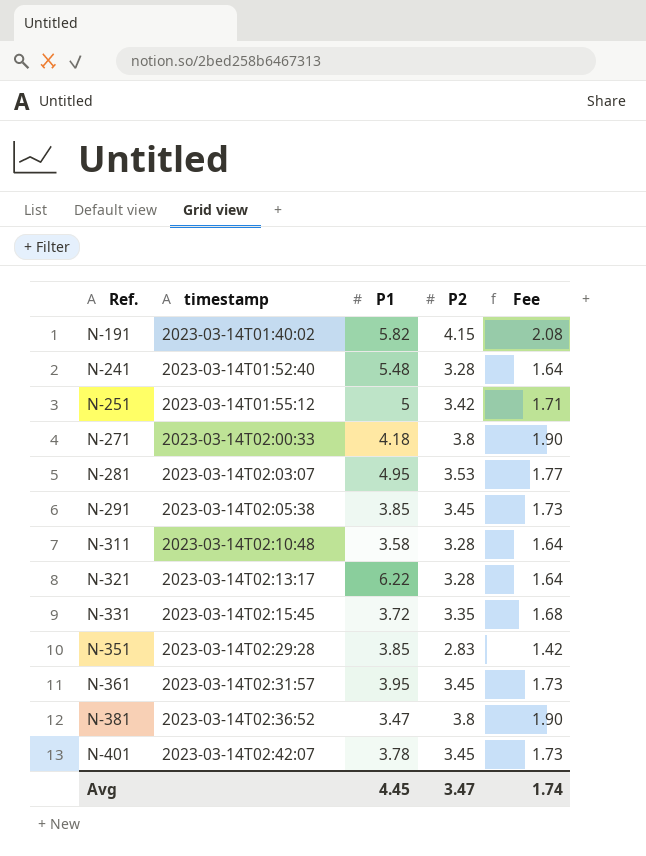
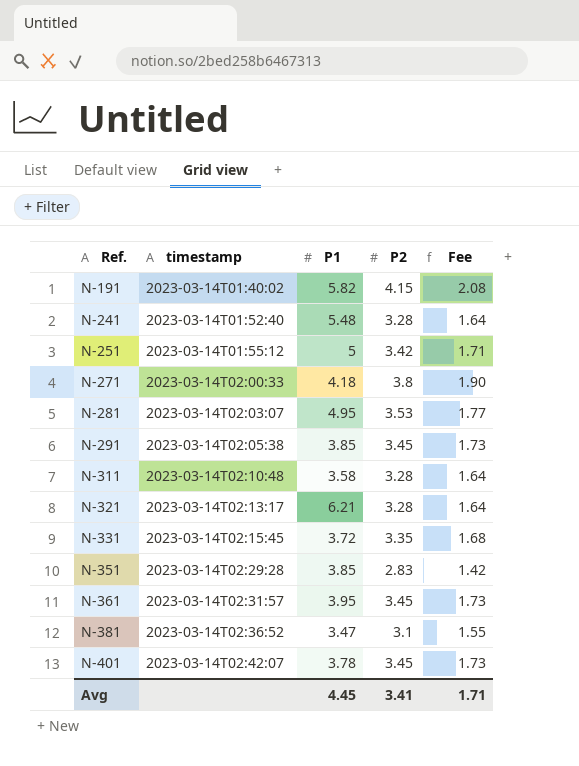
N-321 | P1: 6.22 -> 6.21
N-381 | P2: 3.8 -> 3.1
N-381 | Fee: 1.90 -> 1.55
Avg | P2: 3.47 -> 3.41
Avg | Fee: 1.74 -> 1.71

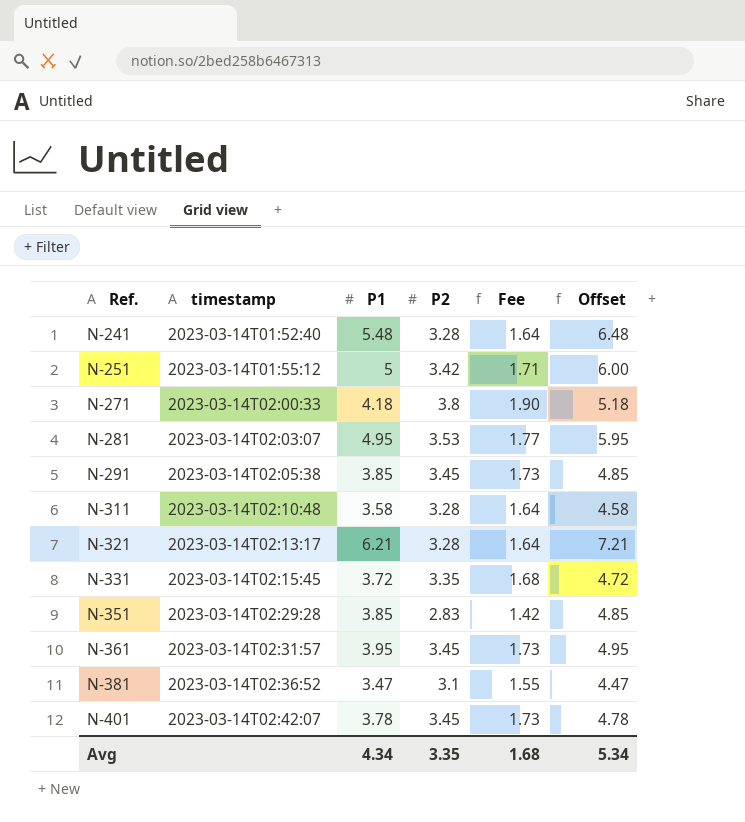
column Offset | formula: none -> [P1] + 1
row N-191: 2023-03-14T01:40:02 | 5.82 | 4.15 | 2.08 -> none
Avg | P1: 4.45 -> 4.34
Avg | P2: 3.41 -> 3.35
Avg | Fee: 1.71 -> 1.68

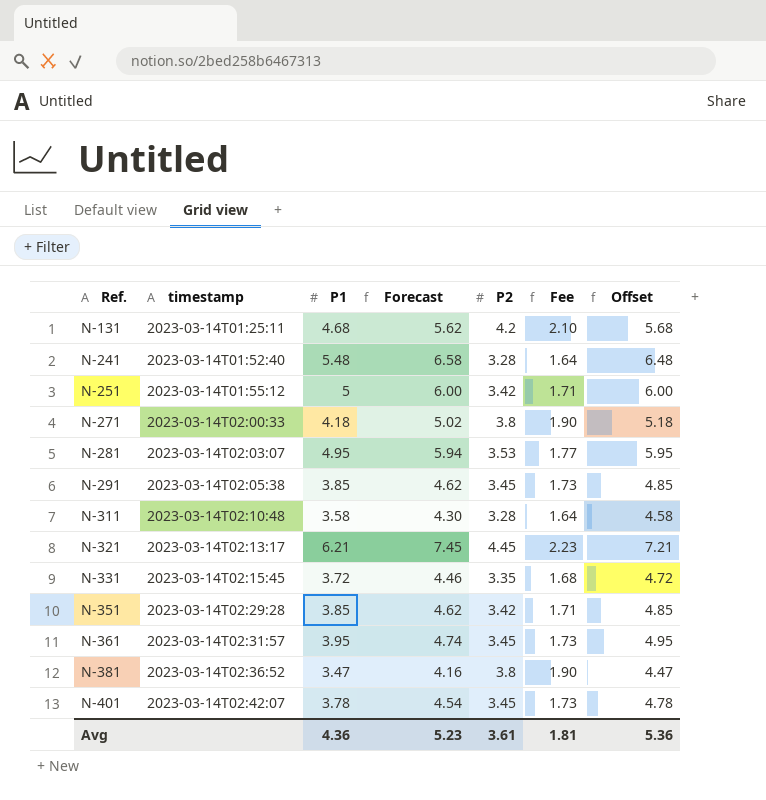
column Forecast | formula: none -> [P1] * 1.2
row N-131: none -> 2023-03-14T01:25:11 | 4.68 | 5.62 | 4.2 | 2.10 | 5.68
N-321 | P2: 3.28 -> 4.45
N-321 | Fee: 1.64 -> 2.23
N-351 | P2: 2.83 -> 3.42
N-351 | Fee: 1.42 -> 1.71
N-381 | P2: 3.1 -> 3.8
N-381 | Fee: 1.55 -> 1.90
Avg | P1: 4.34 -> 4.36
Avg | P2: 3.35 -> 3.61
Avg | Fee: 1.68 -> 1.81
Avg | Offset: 5.34 -> 5.36

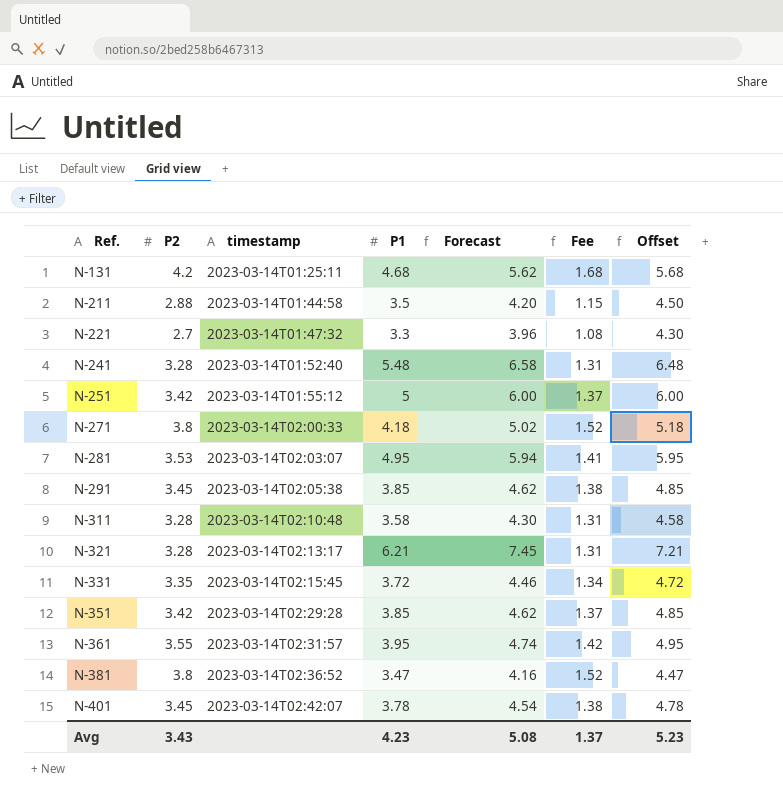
column P2 | position: 5 -> 2
column Fee | formula: [P2] * 0.5 -> [P2] * 0.4
row N-211: none -> 2.88 | 2023-03-14T01:44:58 | 3.5 | 4.20 | 1.15 | 4.50
row N-221: none -> 2.7 | 2023-03-14T01:47:32 | 3.3 | 3.96 | 1.08 | 4.30
N-321 | P2: 4.45 -> 3.28
N-361 | P2: 3.45 -> 3.55
Avg | P2: 3.61 -> 3.43
Avg | P1: 4.36 -> 4.23
Avg | Forecast: 5.23 -> 5.08
Avg | Fee: 1.81 -> 1.37
Avg | Offset: 5.36 -> 5.23

